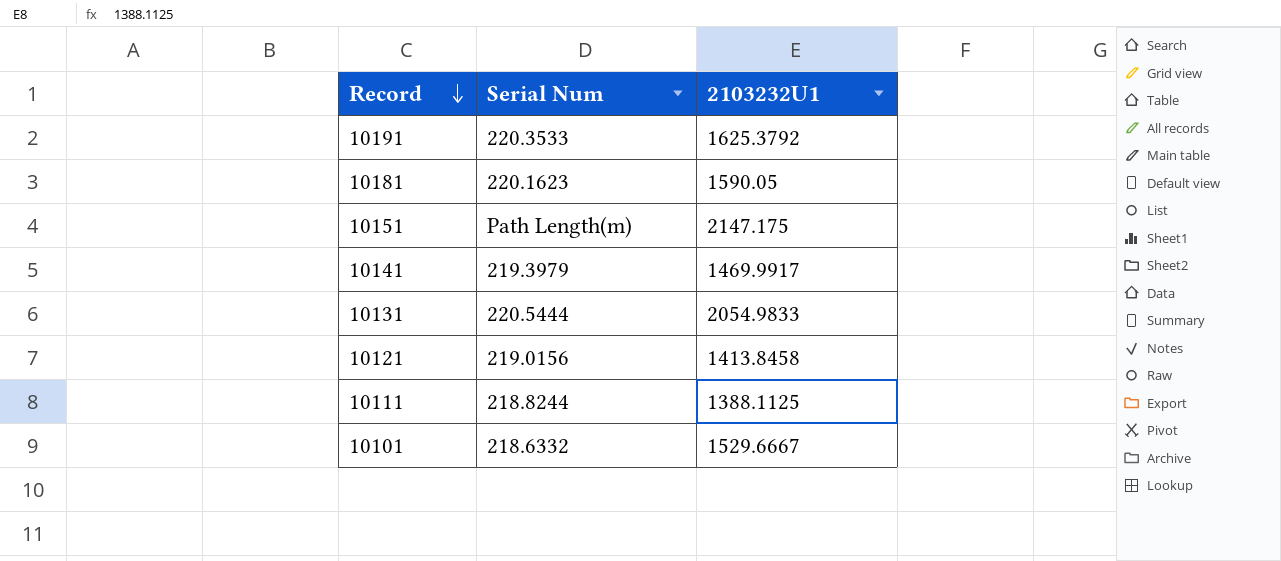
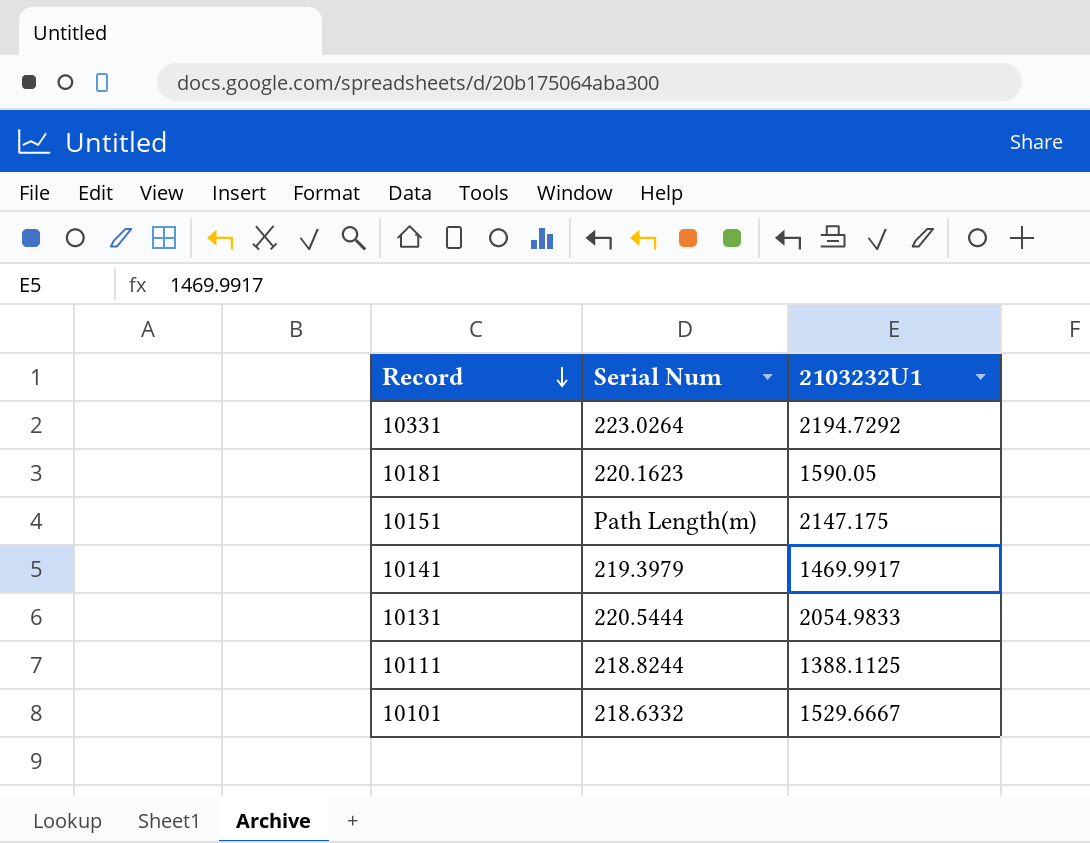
row 10191: 220.3533 | 1625.3792 -> none
row 10121: 219.0156 | 1413.8458 -> none
row 10331: none -> 223.0264 | 2194.7292

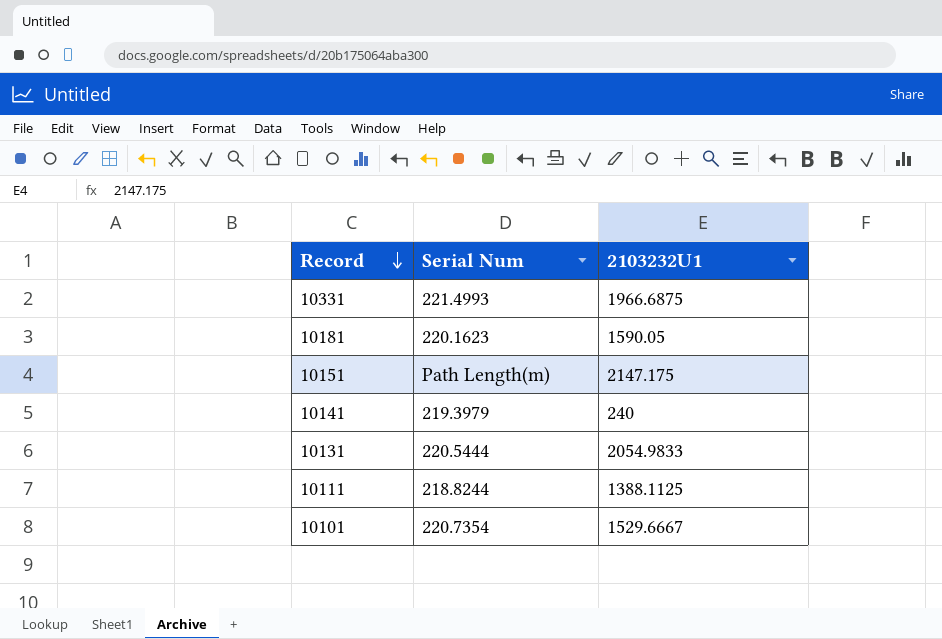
10331 | Serial Num: 223.0264 -> 221.4993
10331 | 2103232U1: 2194.7292 -> 1966.6875
10141 | 2103232U1: 1469.9917 -> 240
10101 | Serial Num: 218.6332 -> 220.7354

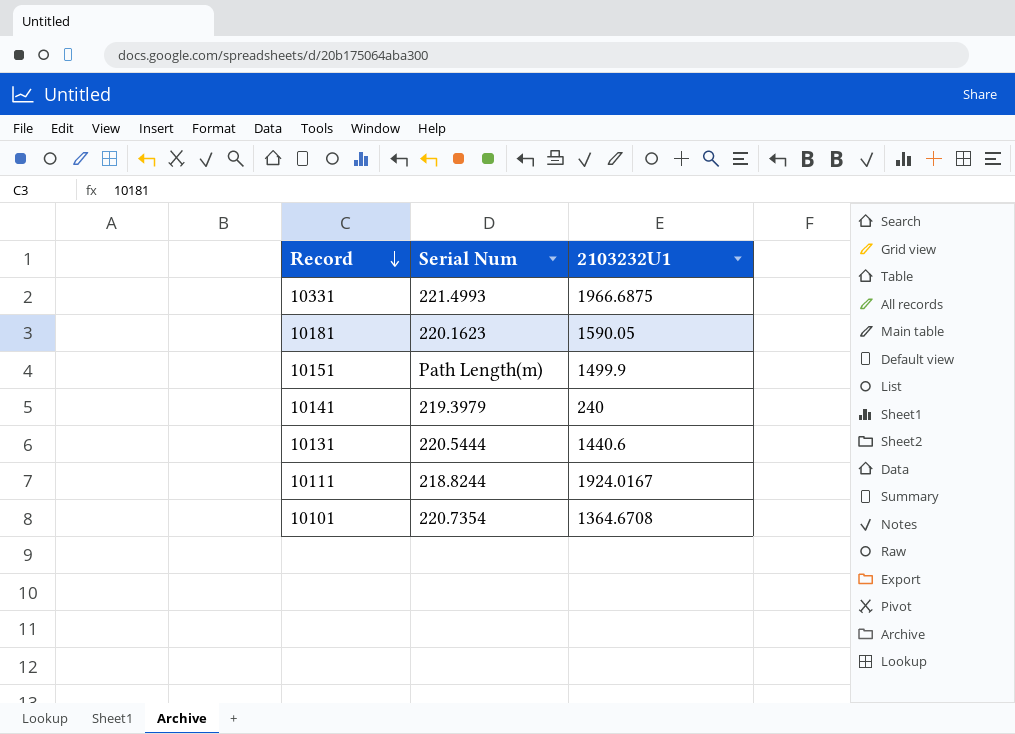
10151 | 2103232U1: 2147.175 -> 1499.9
10131 | 2103232U1: 2054.9833 -> 1440.6
10111 | 2103232U1: 1388.1125 -> 1924.0167
10101 | 2103232U1: 1529.6667 -> 1364.6708

